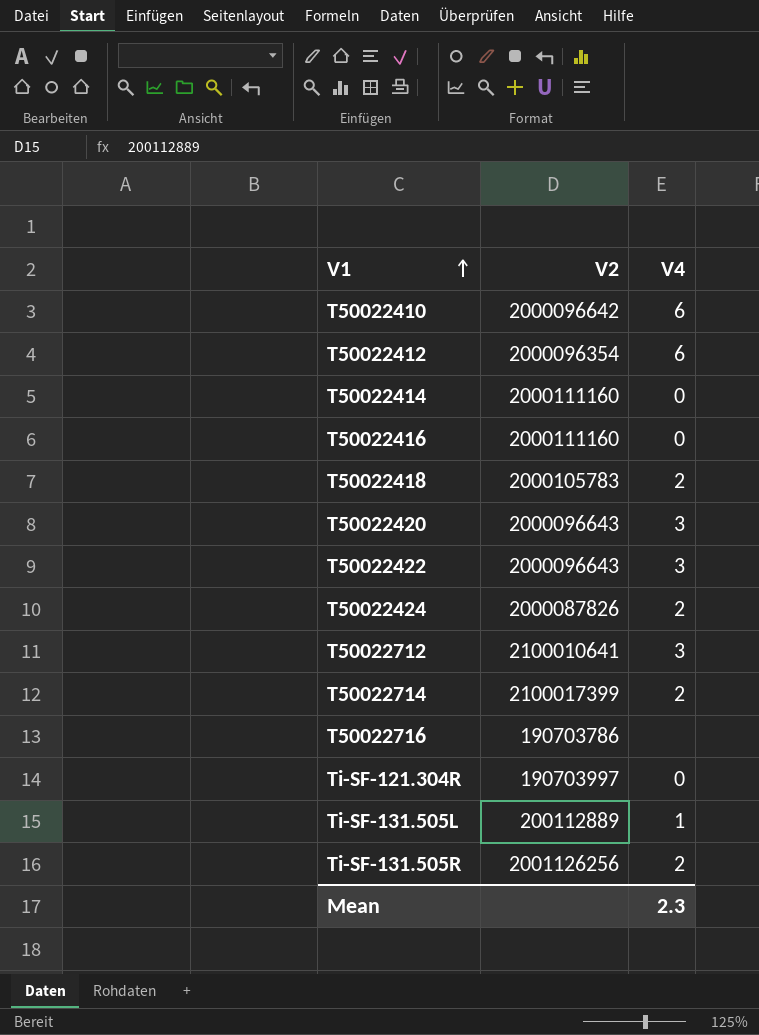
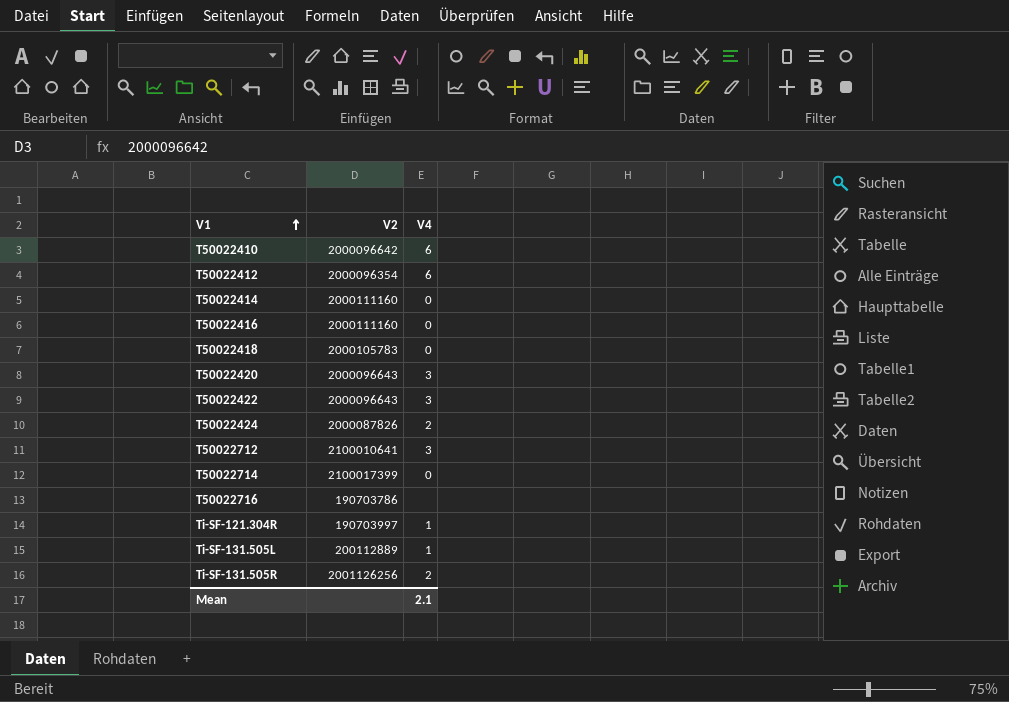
T50022418 | V4: 2 -> 0
T50022714 | V4: 2 -> 0
Ti-SF-121.304R | V4: 0 -> 1
Mean | V4: 2.3 -> 2.1

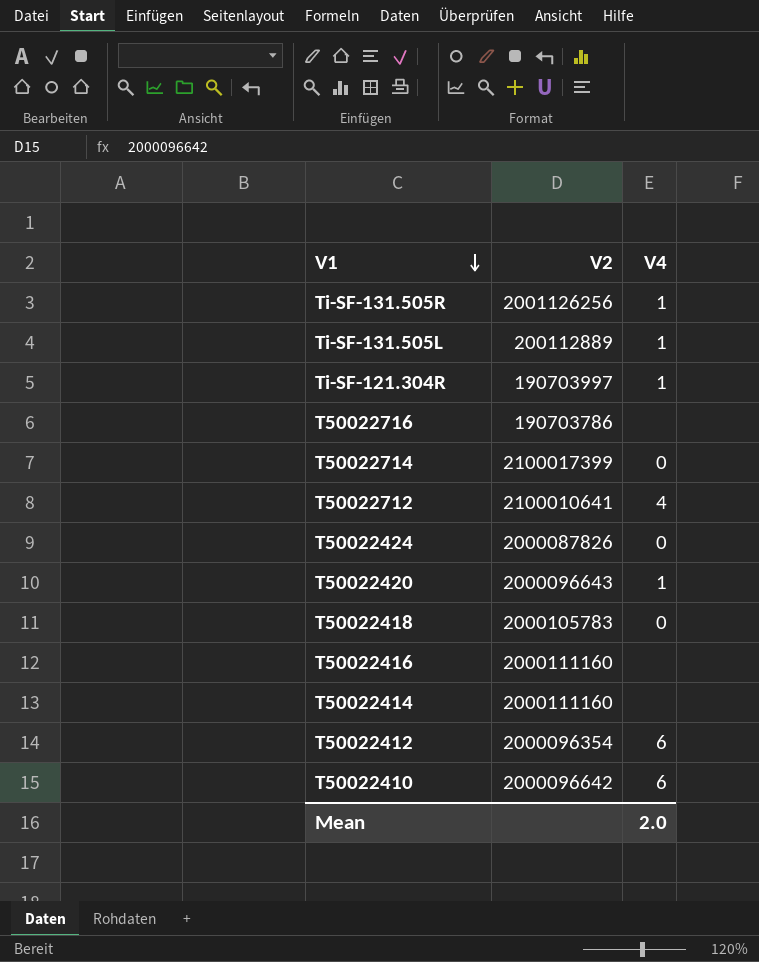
row order: V1 ascending -> V1 descending
row T50022422: 2000096643 | 3 -> none
Ti-SF-131.505R | V4: 2 -> 1
T50022712 | V4: 3 -> 4
T50022424 | V4: 2 -> 0
T50022420 | V4: 3 -> 1
T50022416 | V4: 0 -> none
T50022414 | V4: 0 -> none
Mean | V4: 2.1 -> 2.0

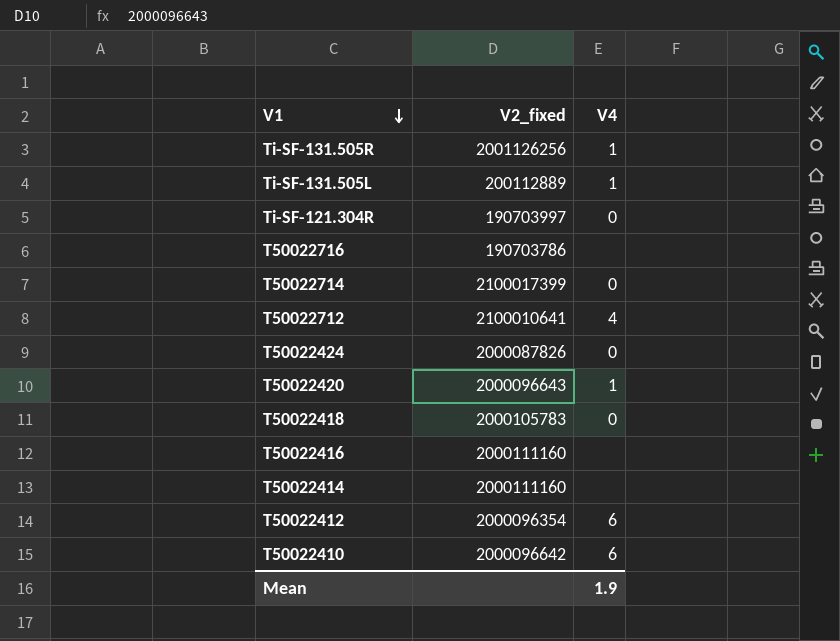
column name: V2 -> V2_fixed
Ti-SF-121.304R | V4: 1 -> 0
Mean | V4: 2.0 -> 1.9

